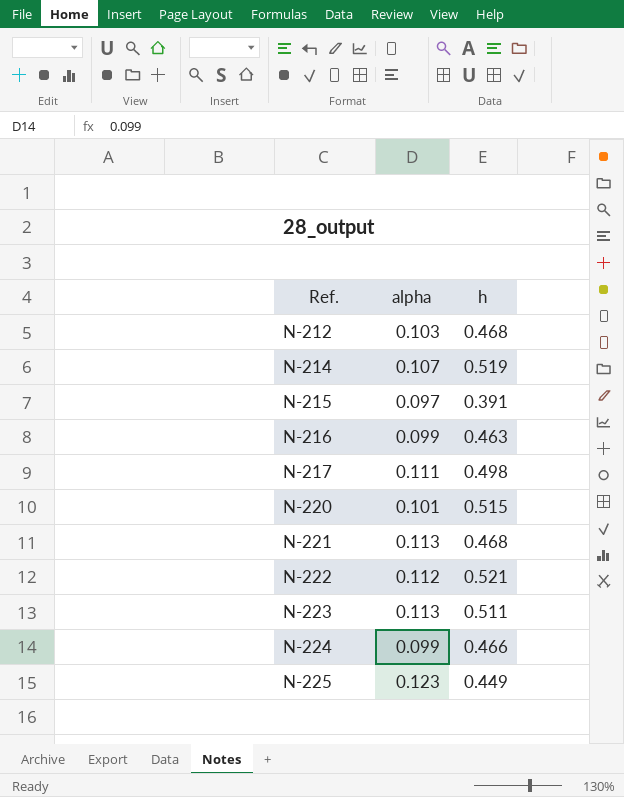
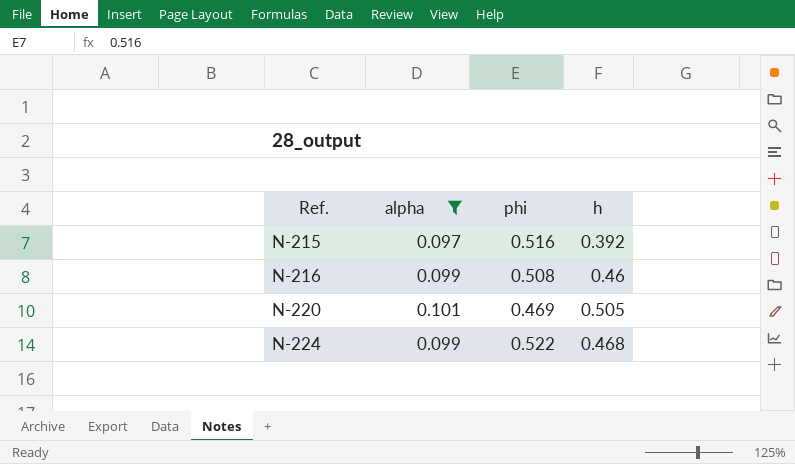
filter: none -> alpha <= 0.101
column phi | position: none -> 3
N-215 | h: 0.391 -> 0.392
N-216 | h: 0.463 -> 0.46
N-220 | h: 0.515 -> 0.505
N-224 | h: 0.466 -> 0.468

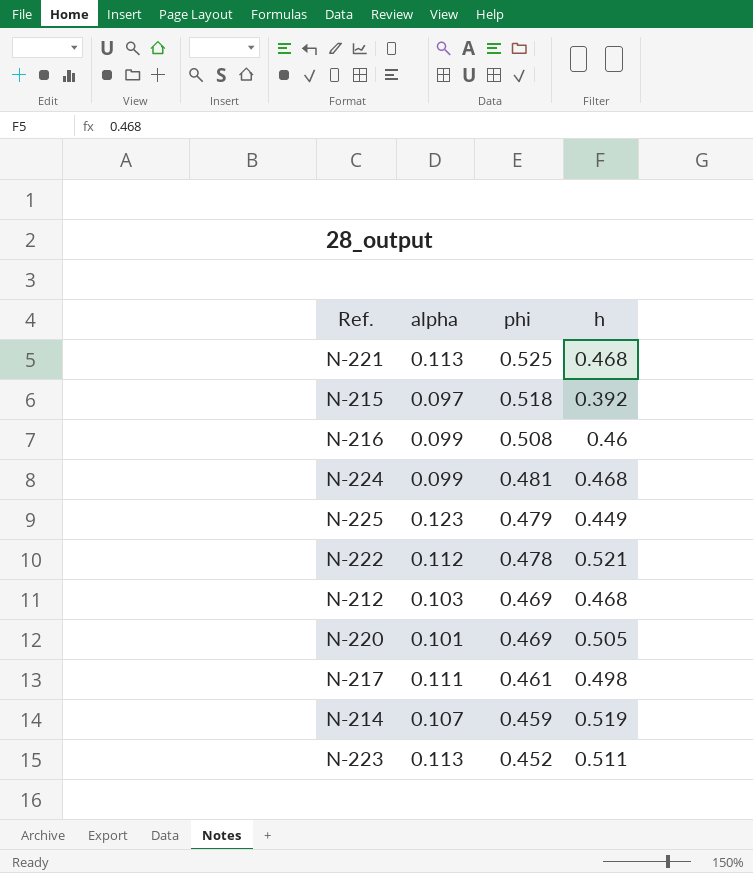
filter: alpha <= 0.101 -> none
row order: Ref. ascending -> phi descending
N-215 | phi: 0.516 -> 0.518
N-224 | phi: 0.522 -> 0.481

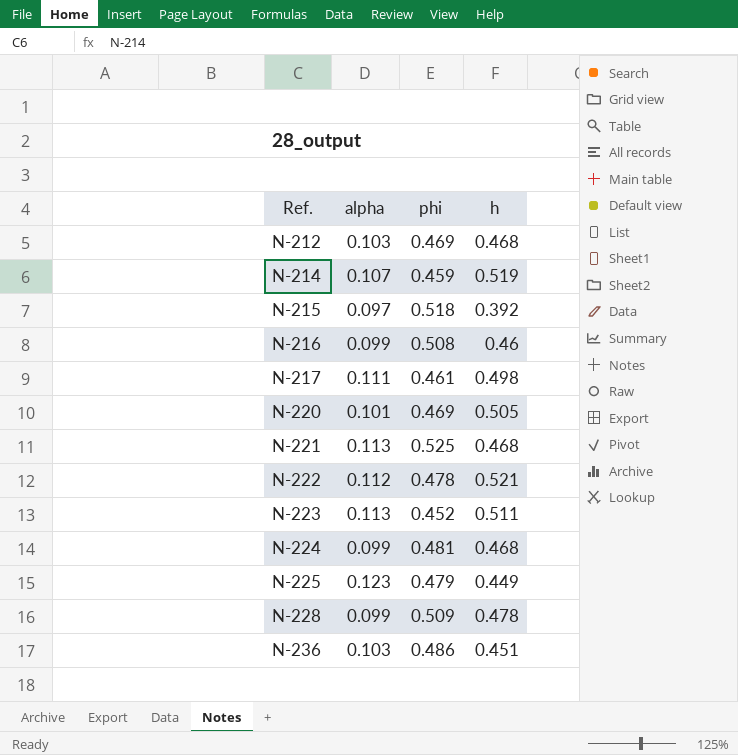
row order: phi descending -> Ref. ascending
row N-228: none -> 0.099 | 0.509 | 0.478
row N-236: none -> 0.103 | 0.486 | 0.451

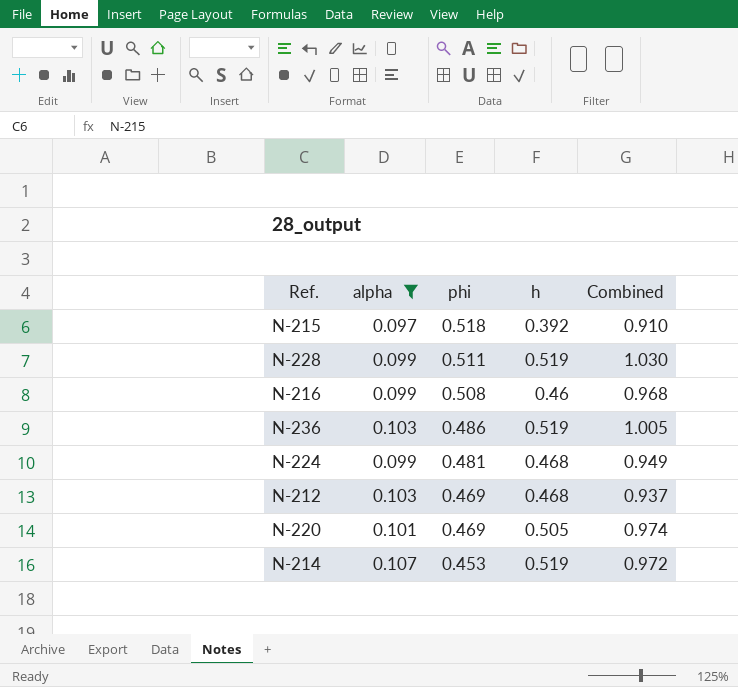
filter: none -> alpha <= 0.107
row order: Ref. ascending -> phi descending
column Combined | formula: none -> [phi] + [h]
N-228 | phi: 0.509 -> 0.511
N-228 | h: 0.478 -> 0.519
N-236 | h: 0.451 -> 0.519
N-214 | phi: 0.459 -> 0.453

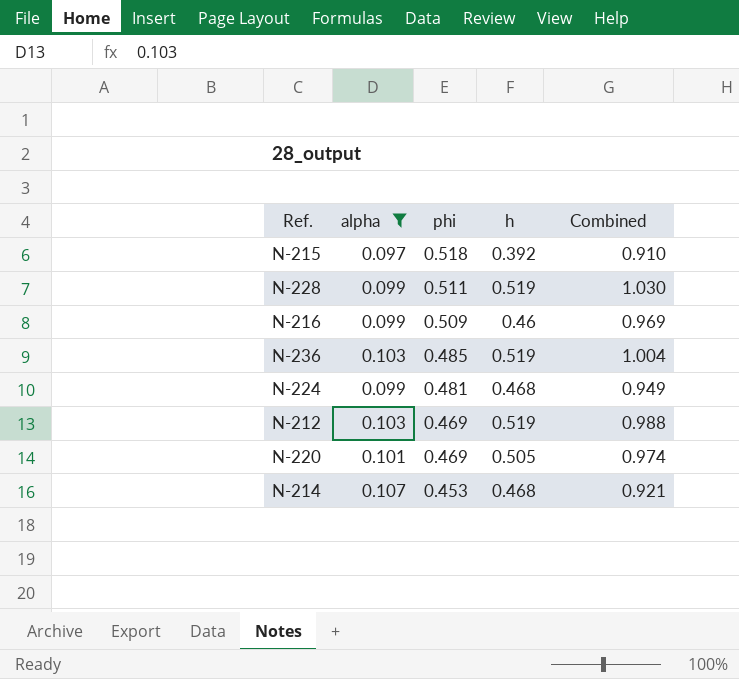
N-216 | phi: 0.508 -> 0.509
N-216 | Combined: 0.968 -> 0.969
N-236 | phi: 0.486 -> 0.485
N-236 | Combined: 1.005 -> 1.004
N-212 | h: 0.468 -> 0.519
N-212 | Combined: 0.937 -> 0.988
N-214 | h: 0.519 -> 0.468
N-214 | Combined: 0.972 -> 0.921

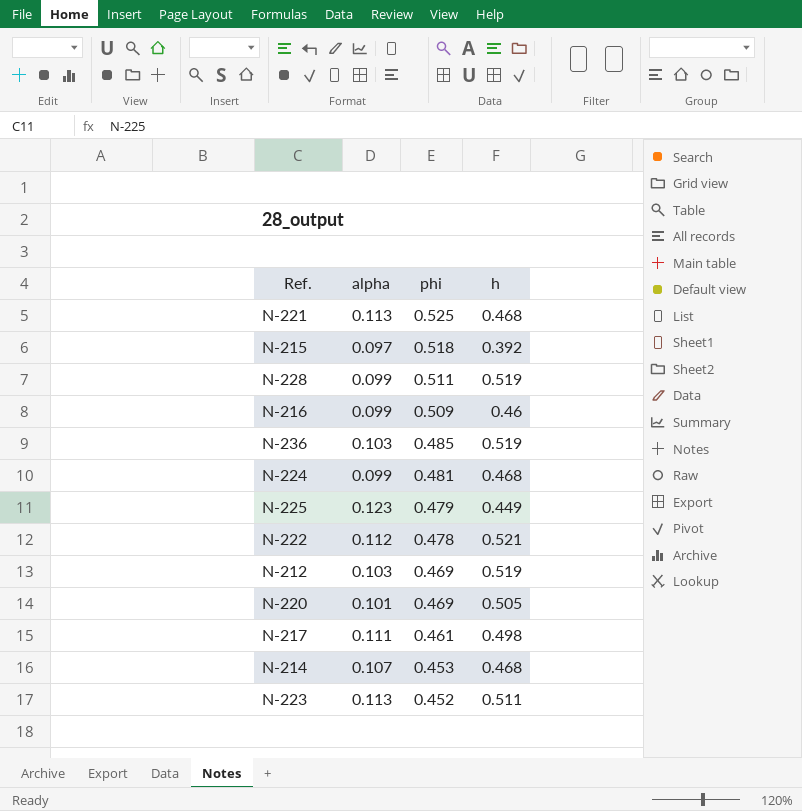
filter: alpha <= 0.107 -> none
column Combined | formula: [phi] + [h] -> none

